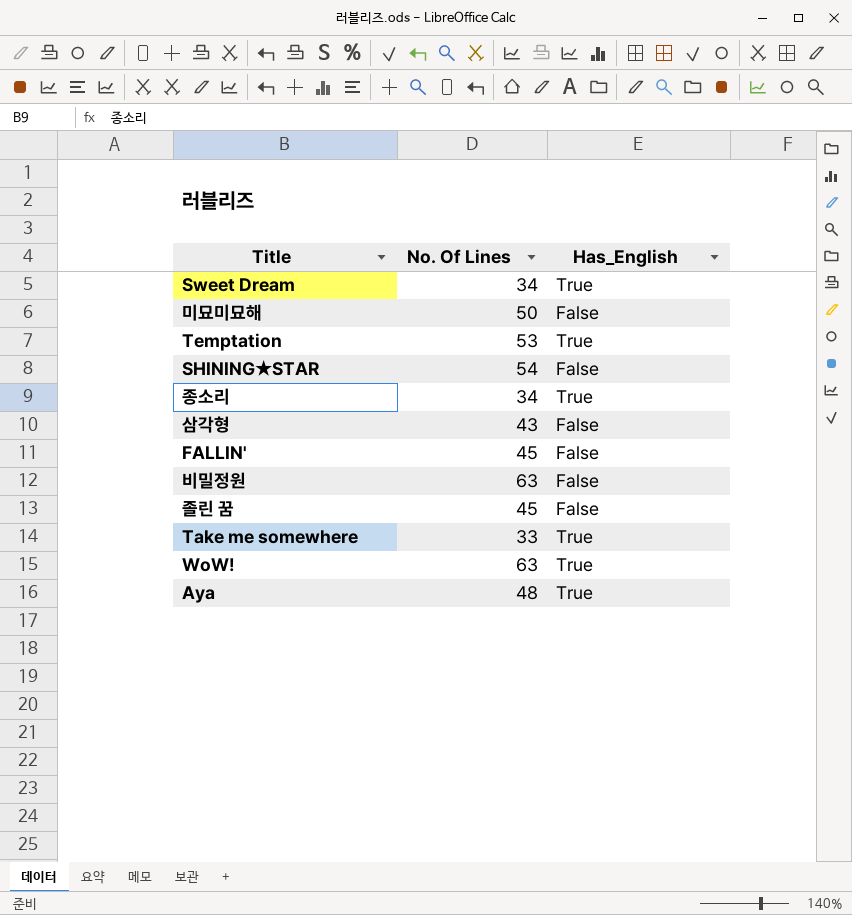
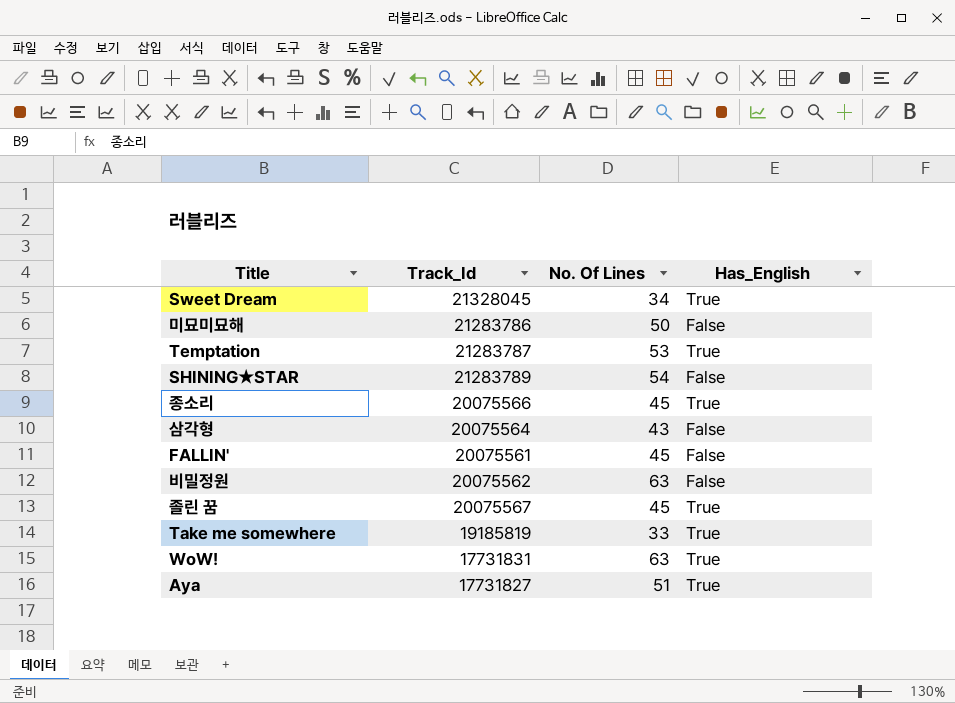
column Track_Id | position: none -> 2
종소리 | No. Of Lines: 34 -> 45
졸린 꿈 | Has_English: False -> True
Aya | No. Of Lines: 48 -> 51

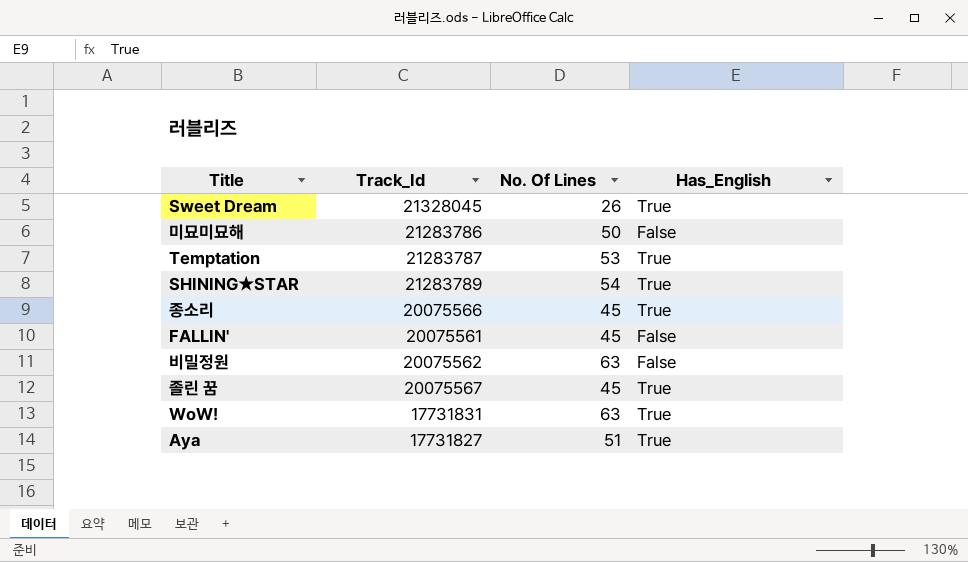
row 삼각형: 20075564 | 43 | False -> none
row Take me somewhere: 19185819 | 33 | True -> none
Sweet Dream | No. Of Lines: 34 -> 26
SHINING★STAR | Has_English: False -> True

